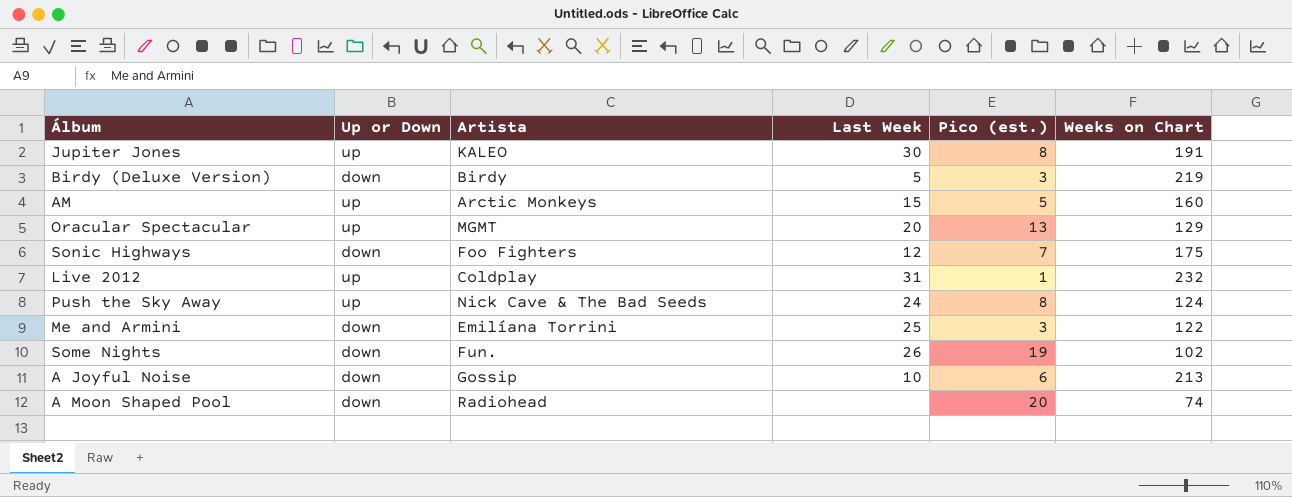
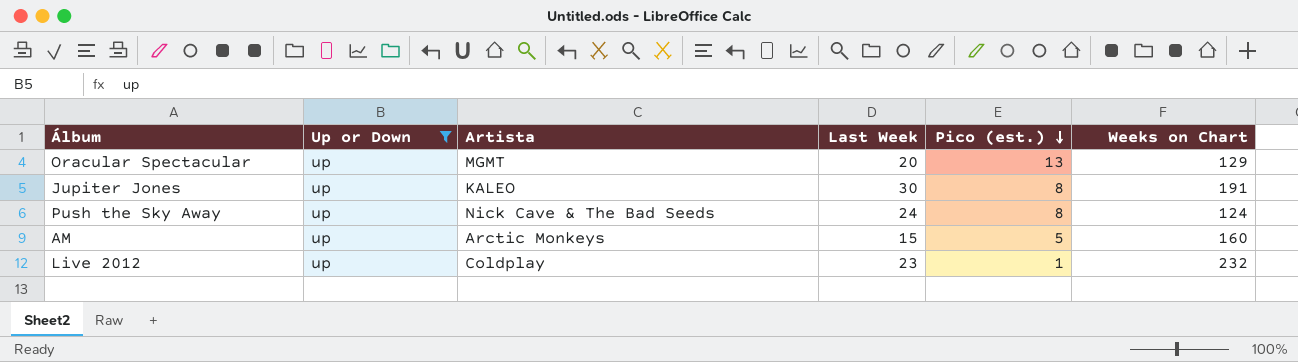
filter: none -> Up or Down = up
row order: none -> Pico (est.) descending
Live 2012 | Last Week: 31 -> 23

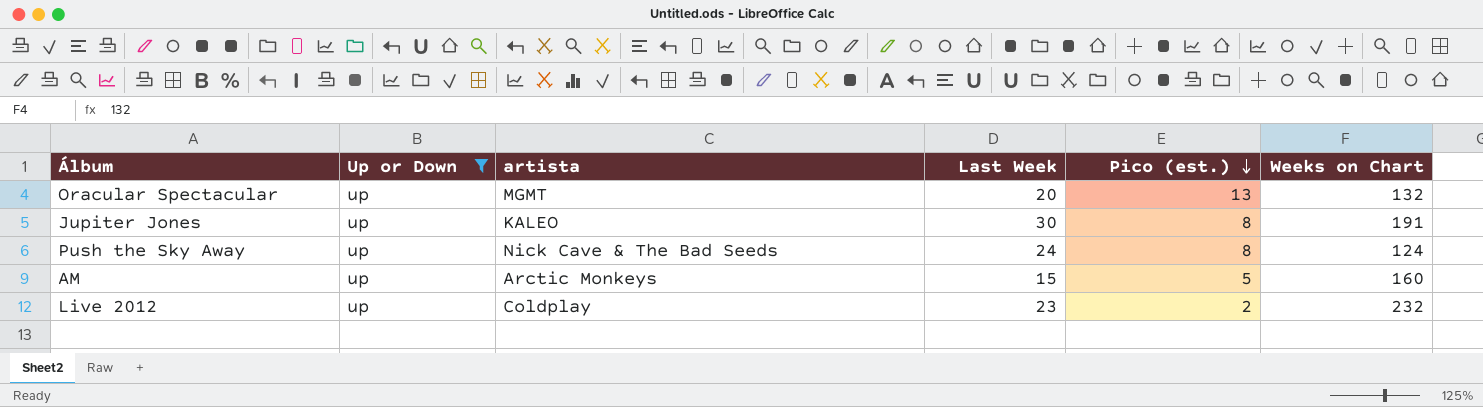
column name: Artista -> artista
Oracular Spectacular | Weeks on Chart: 129 -> 132
Live 2012 | Pico (est.): 1 -> 2

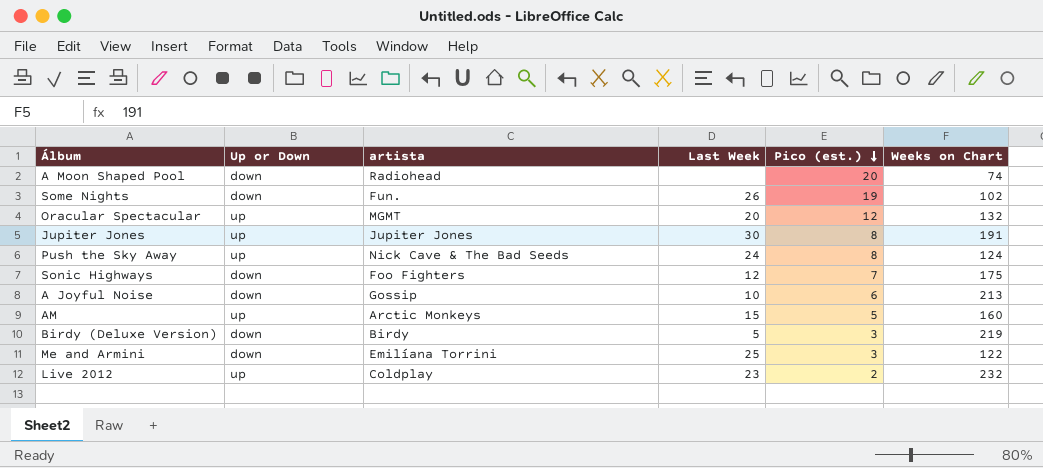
filter: Up or Down = up -> none
Oracular Spectacular | Pico (est.): 13 -> 12
Jupiter Jones | artista: KALEO -> Jupiter Jones

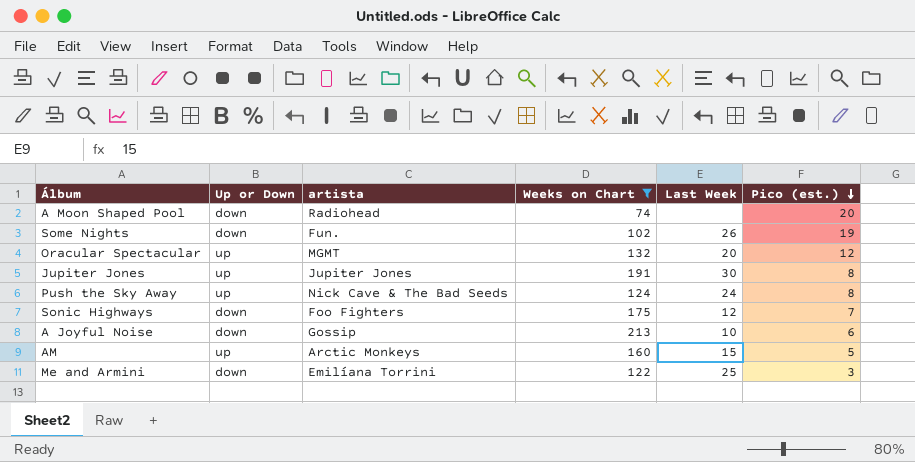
filter: none -> Weeks on Chart <= 213
column Weeks on Chart | position: 6 -> 4

